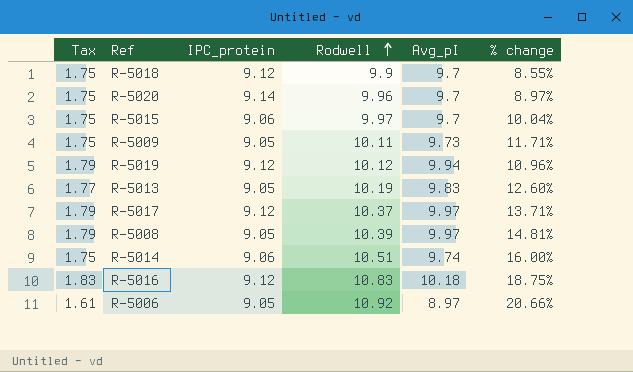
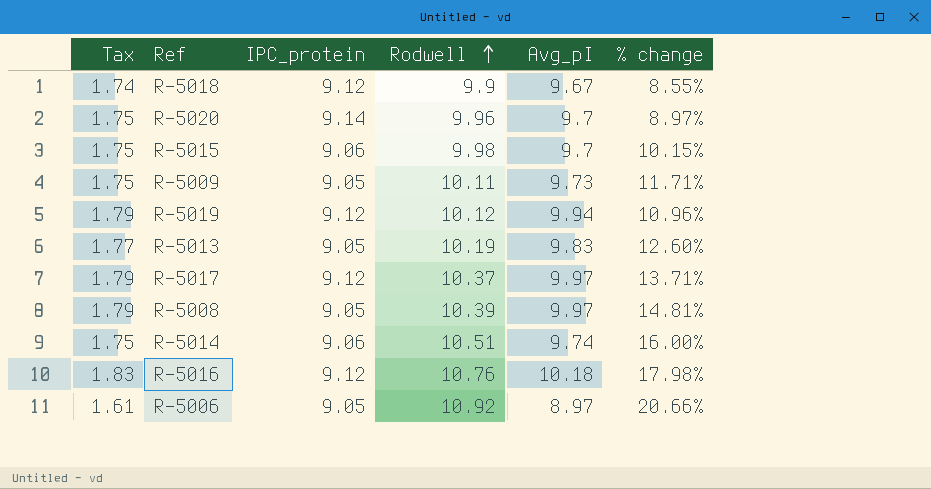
R-5018 | Tax: 1.75 -> 1.74
R-5018 | Avg_pI: 9.7 -> 9.67
R-5015 | Rodwell: 9.97 -> 9.98
R-5015 | % change: 10.04% -> 10.15%
R-5016 | Rodwell: 10.83 -> 10.76
R-5016 | % change: 18.75% -> 17.98%

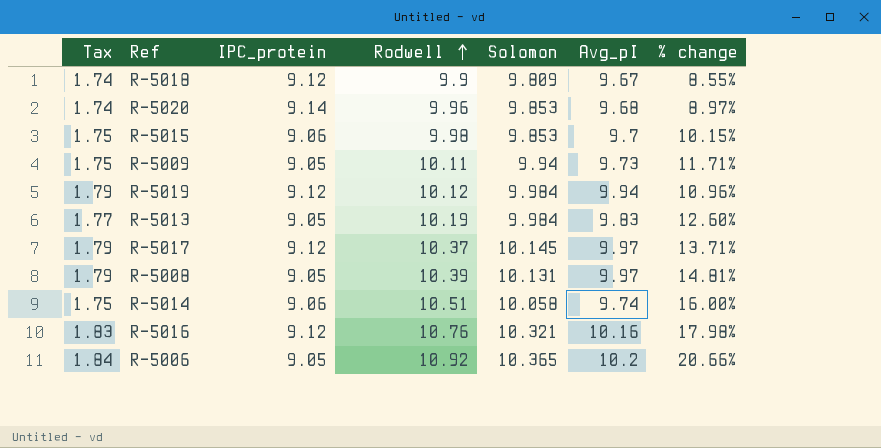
column Solomon | position: none -> 5
R-5020 | Tax: 1.75 -> 1.74
R-5020 | Avg_pI: 9.7 -> 9.68
R-5016 | Avg_pI: 10.18 -> 10.16
R-5006 | Tax: 1.61 -> 1.84
R-5006 | Avg_pI: 8.97 -> 10.2

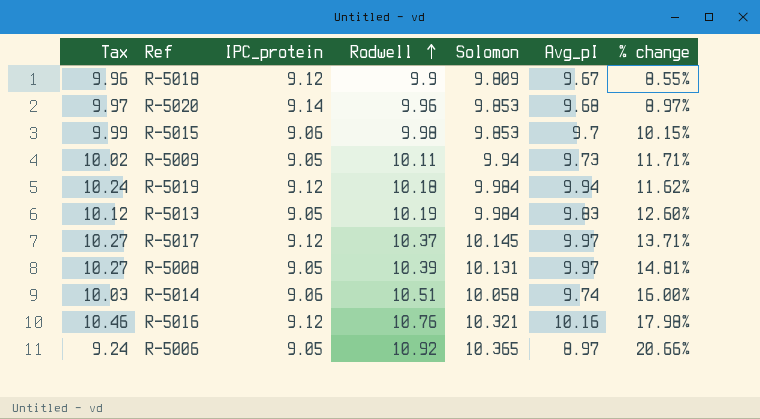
column Tax | formula: [Avg_pI] * 0.18 -> [Avg_pI] * 1.03
R-5019 | Rodwell: 10.12 -> 10.18
R-5019 | % change: 10.96% -> 11.62%
R-5006 | Avg_pI: 10.2 -> 8.97

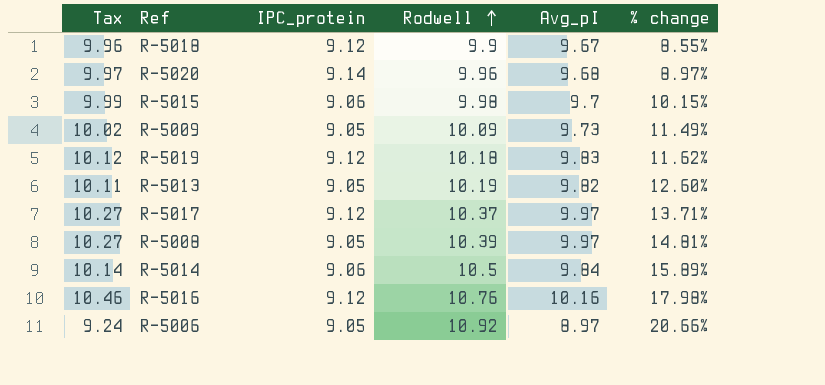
column Solomon | position: 5 -> none
R-5009 | Rodwell: 10.11 -> 10.09
R-5009 | % change: 11.71% -> 11.49%
R-5019 | Tax: 10.24 -> 10.12
R-5019 | Avg_pI: 9.94 -> 9.83
R-5013 | Tax: 10.12 -> 10.11
R-5013 | Avg_pI: 9.83 -> 9.82
R-5014 | Tax: 10.03 -> 10.14
R-5014 | Rodwell: 10.51 -> 10.5
R-5014 | Avg_pI: 9.74 -> 9.84
R-5014 | % change: 16.00% -> 15.89%

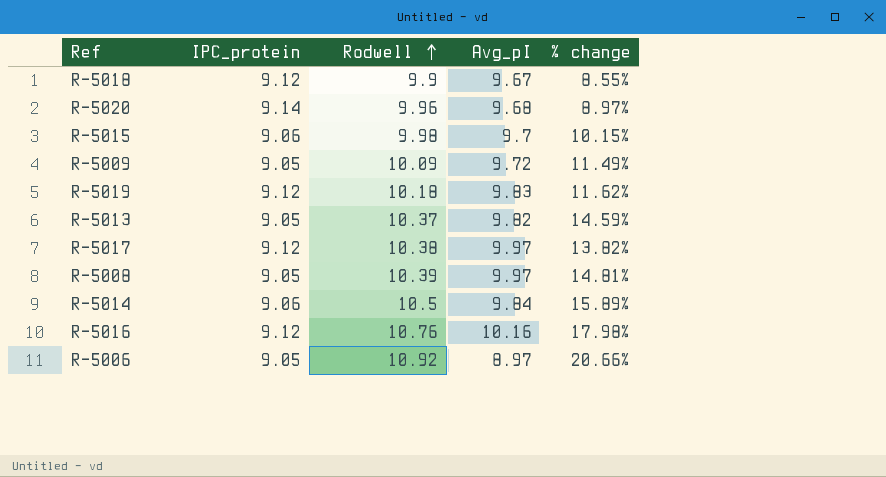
column Tax | formula: [Avg_pI] * 1.03 -> none
R-5009 | Avg_pI: 9.73 -> 9.72
R-5013 | Rodwell: 10.19 -> 10.37
R-5013 | % change: 12.60% -> 14.59%
R-5017 | Rodwell: 10.37 -> 10.38
R-5017 | % change: 13.71% -> 13.82%

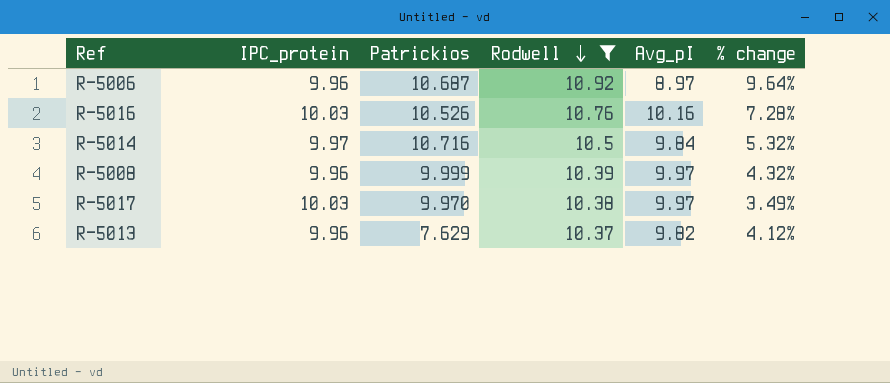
filter: none -> Rodwell >= 10.37
row order: Rodwell ascending -> Rodwell descending
column Patrickios | position: none -> 3
R-5006 | IPC_protein: 9.05 -> 9.96
R-5006 | % change: 20.66% -> 9.64%
R-5016 | IPC_protein: 9.12 -> 10.03
R-5016 | % change: 17.98% -> 7.28%
R-5014 | IPC_protein: 9.06 -> 9.97
R-5014 | % change: 15.89% -> 5.32%
R-5008 | IPC_protein: 9.05 -> 9.96
R-5008 | % change: 14.81% -> 4.32%
R-5017 | IPC_protein: 9.12 -> 10.03
R-5017 | % change: 13.82% -> 3.49%
R-5013 | IPC_protein: 9.05 -> 9.96
R-5013 | % change: 14.59% -> 4.12%

